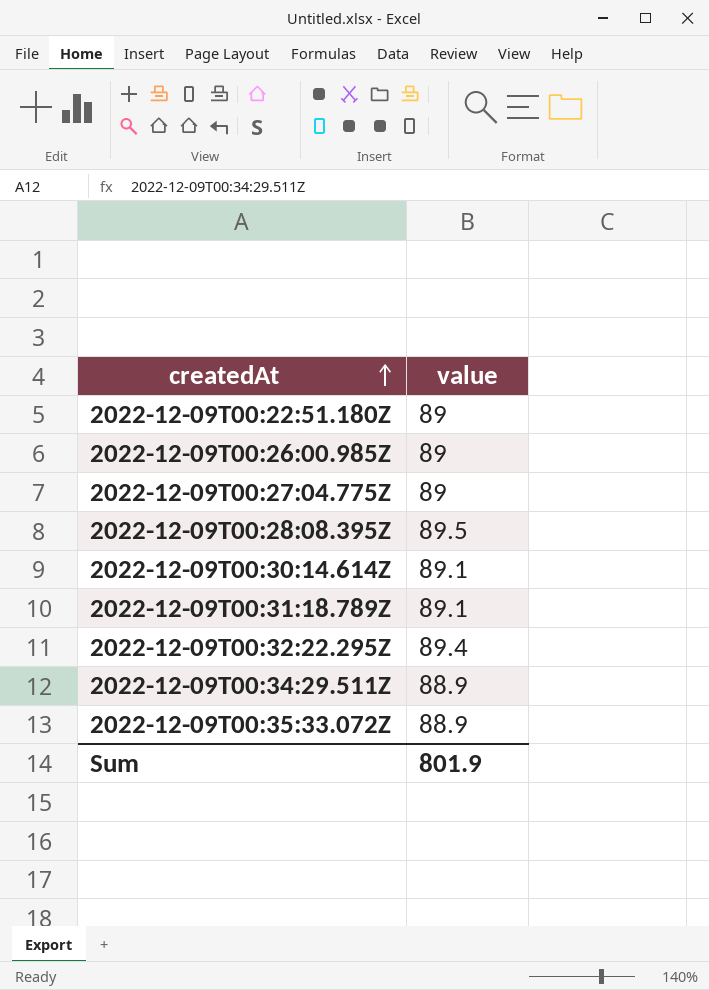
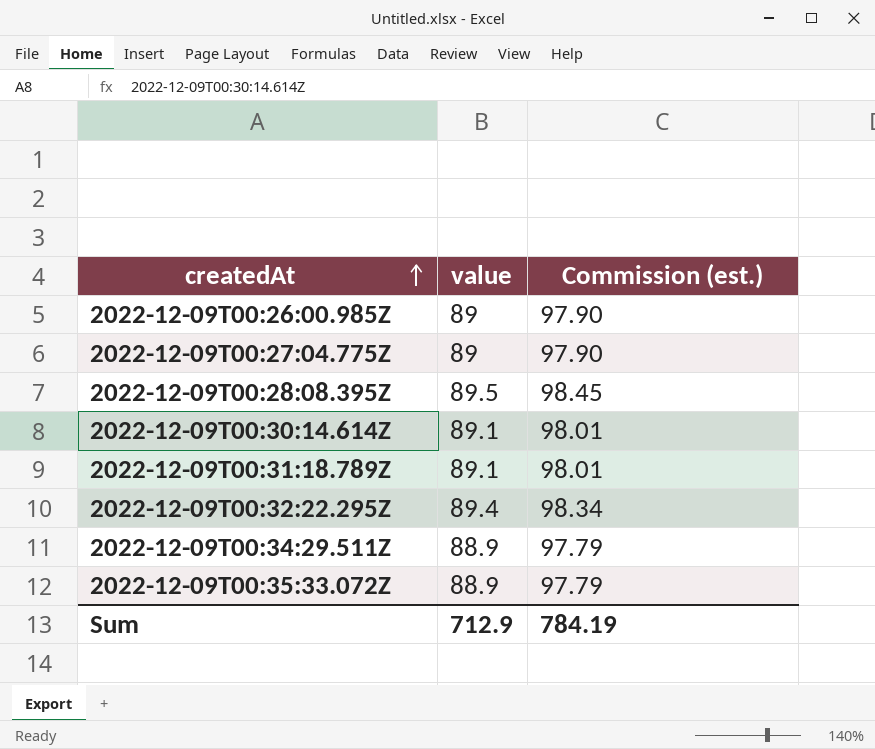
column Commission (est.) | formula: none -> [value] * 1.1
row 2022-12-09T00:22:51.180Z: 89 -> none
Sum | value: 801.9 -> 712.9

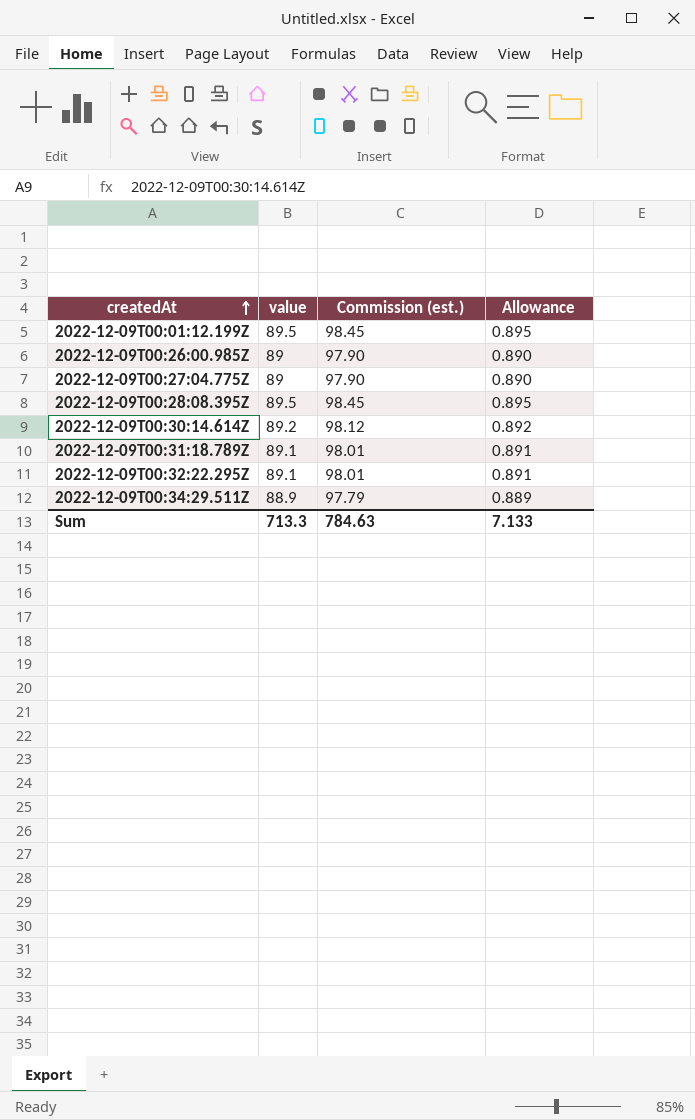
column Allowance | formula: none -> [value] * 0.01
row 2022-12-09T00:35:33.072Z: 88.9 | 97.79 -> none
row 2022-12-09T00:01:12.199Z: none -> 89.5 | 98.45 | 0.895
2022-12-09T00:30:14.614Z | value: 89.1 -> 89.2
2022-12-09T00:30:14.614Z | Commission (est.): 98.01 -> 98.12
2022-12-09T00:32:22.295Z | value: 89.4 -> 89.1
2022-12-09T00:32:22.295Z | Commission (est.): 98.34 -> 98.01
Sum | value: 712.9 -> 713.3
Sum | Commission (est.): 784.19 -> 784.63

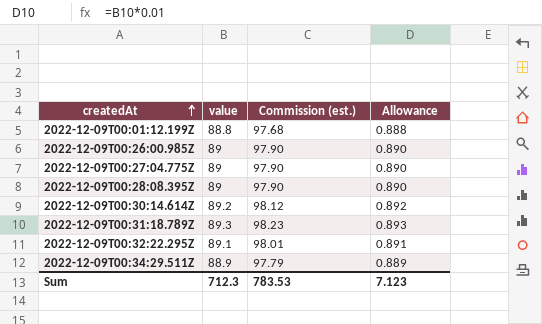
2022-12-09T00:01:12.199Z | value: 89.5 -> 88.8
2022-12-09T00:01:12.199Z | Commission (est.): 98.45 -> 97.68
2022-12-09T00:01:12.199Z | Allowance: 0.895 -> 0.888
2022-12-09T00:28:08.395Z | value: 89.5 -> 89
2022-12-09T00:28:08.395Z | Commission (est.): 98.45 -> 97.90
2022-12-09T00:28:08.395Z | Allowance: 0.895 -> 0.890
2022-12-09T00:31:18.789Z | value: 89.1 -> 89.3
2022-12-09T00:31:18.789Z | Commission (est.): 98.01 -> 98.23
2022-12-09T00:31:18.789Z | Allowance: 0.891 -> 0.893
Sum | value: 713.3 -> 712.3
Sum | Commission (est.): 784.63 -> 783.53
Sum | Allowance: 7.133 -> 7.123

